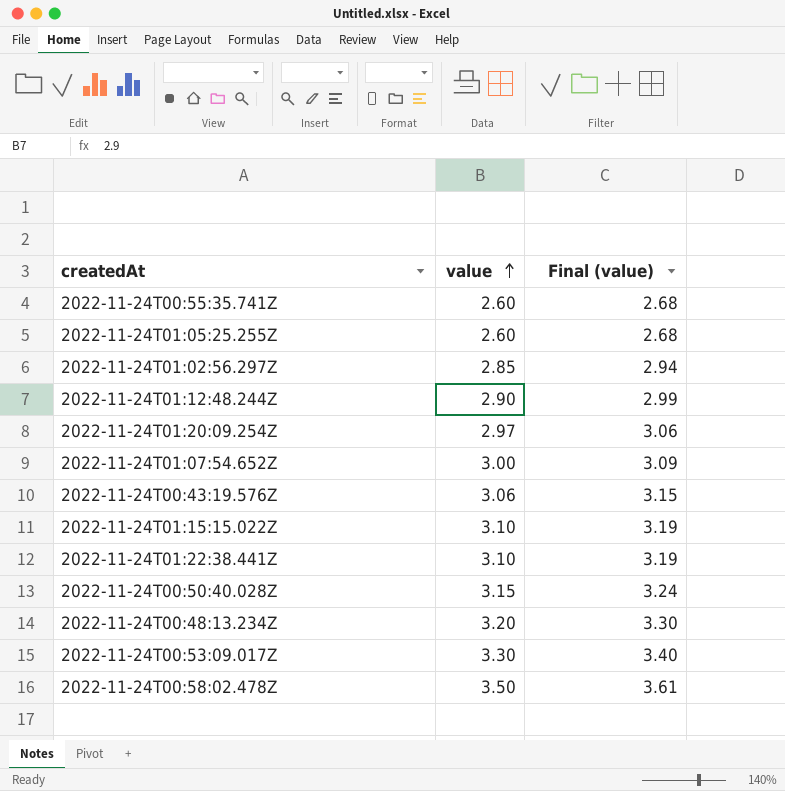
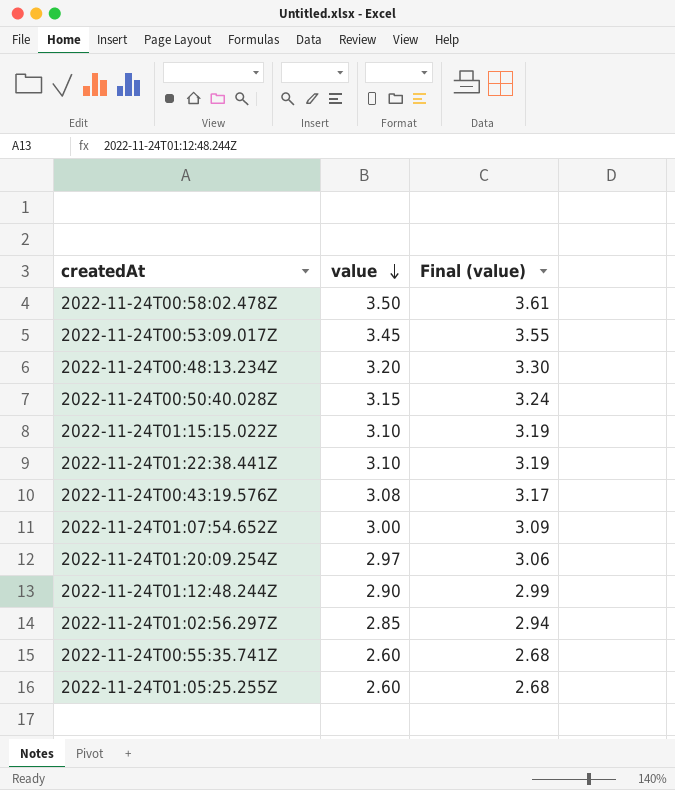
row order: value ascending -> value descending
2022-11-24T00:53:09.017Z | value: 3.30 -> 3.45
2022-11-24T00:53:09.017Z | Final (value): 3.40 -> 3.55
2022-11-24T00:43:19.576Z | value: 3.06 -> 3.08
2022-11-24T00:43:19.576Z | Final (value): 3.15 -> 3.17

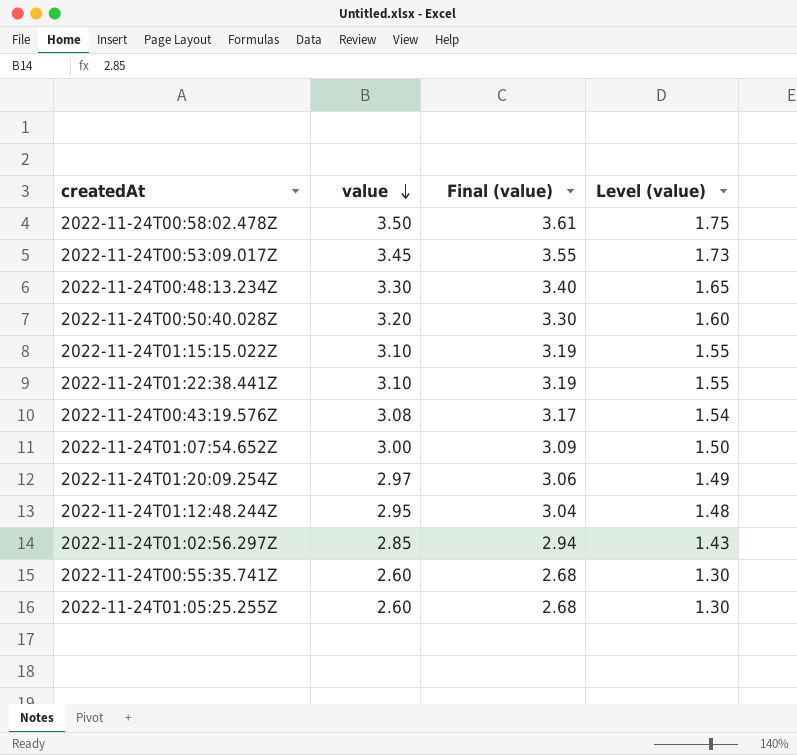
column Level (value) | formula: none -> [value] * 0.5
2022-11-24T00:48:13.234Z | value: 3.20 -> 3.30
2022-11-24T00:48:13.234Z | Final (value): 3.30 -> 3.40
2022-11-24T00:50:40.028Z | value: 3.15 -> 3.20
2022-11-24T00:50:40.028Z | Final (value): 3.24 -> 3.30
2022-11-24T01:12:48.244Z | value: 2.90 -> 2.95
2022-11-24T01:12:48.244Z | Final (value): 2.99 -> 3.04

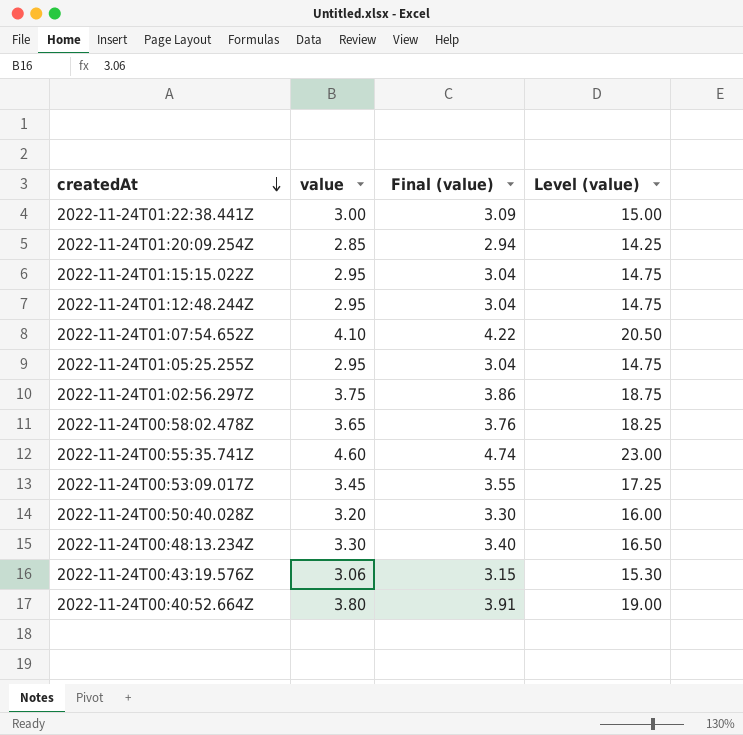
row order: value descending -> createdAt descending
column Level (value) | formula: [value] * 0.5 -> [value] * 5
2022-11-24T01:22:38.441Z | value: 3.10 -> 3.00
2022-11-24T01:22:38.441Z | Final (value): 3.19 -> 3.09
2022-11-24T01:20:09.254Z | value: 2.97 -> 2.85
2022-11-24T01:20:09.254Z | Final (value): 3.06 -> 2.94
2022-11-24T01:15:15.022Z | value: 3.10 -> 2.95
2022-11-24T01:15:15.022Z | Final (value): 3.19 -> 3.04
2022-11-24T01:07:54.652Z | value: 3.00 -> 4.10
2022-11-24T01:07:54.652Z | Final (value): 3.09 -> 4.22
2022-11-24T01:05:25.255Z | value: 2.60 -> 2.95
2022-11-24T01:05:25.255Z | Final (value): 2.68 -> 3.04
2022-11-24T01:02:56.297Z | value: 2.85 -> 3.75
2022-11-24T01:02:56.297Z | Final (value): 2.94 -> 3.86
2022-11-24T00:58:02.478Z | value: 3.50 -> 3.65
2022-11-24T00:58:02.478Z | Final (value): 3.61 -> 3.76
2022-11-24T00:55:35.741Z | value: 2.60 -> 4.60
2022-11-24T00:55:35.741Z | Final (value): 2.68 -> 4.74
2022-11-24T00:43:19.576Z | value: 3.08 -> 3.06
2022-11-24T00:43:19.576Z | Final (value): 3.17 -> 3.15
row 2022-11-24T00:40:52.664Z: none -> 3.80 | 3.91 | 19.00

